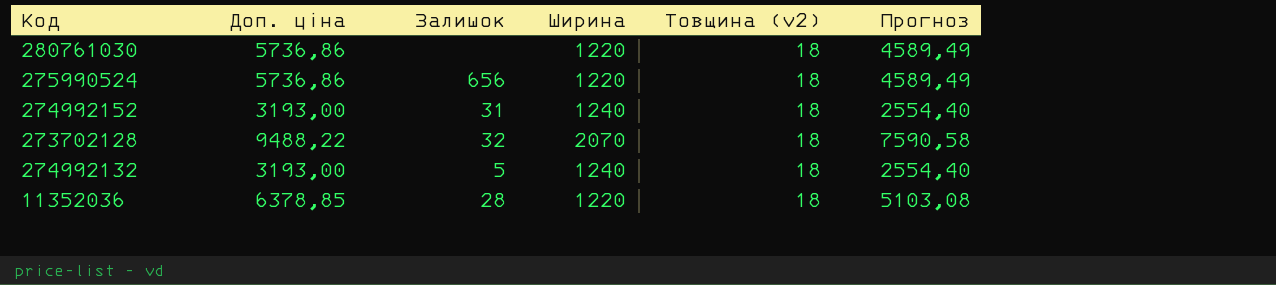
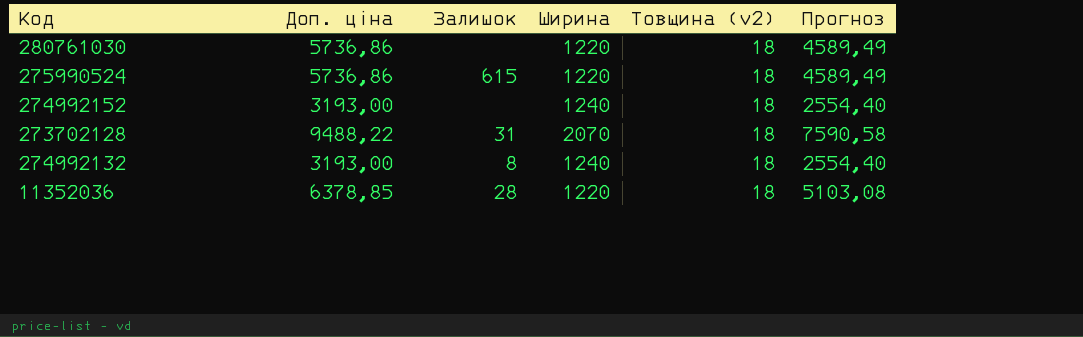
275990524 | Залишок: 656 -> 615
274992152 | Залишок: 31 -> none
273702128 | Залишок: 32 -> 31
274992132 | Залишок: 5 -> 8

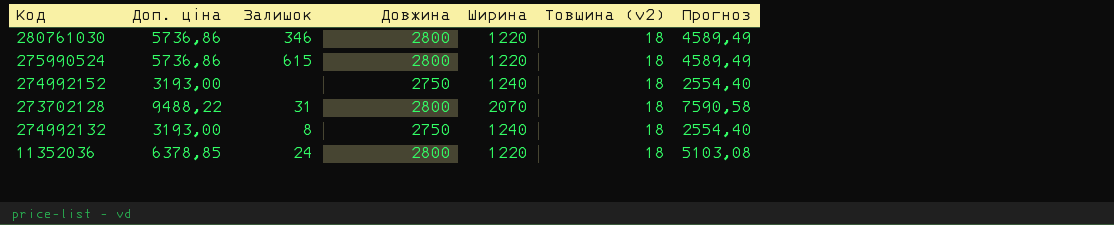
column Довжина | position: none -> 4
280761030 | Залишок: none -> 346
11352036 | Залишок: 28 -> 24

